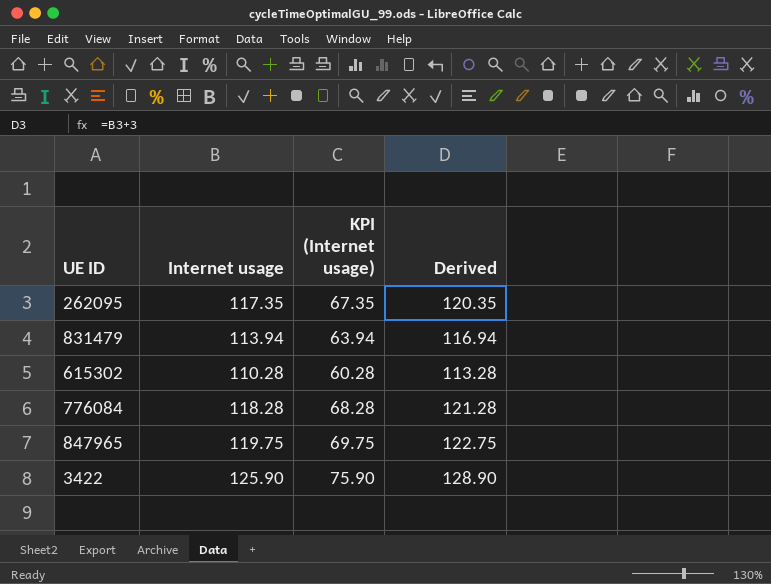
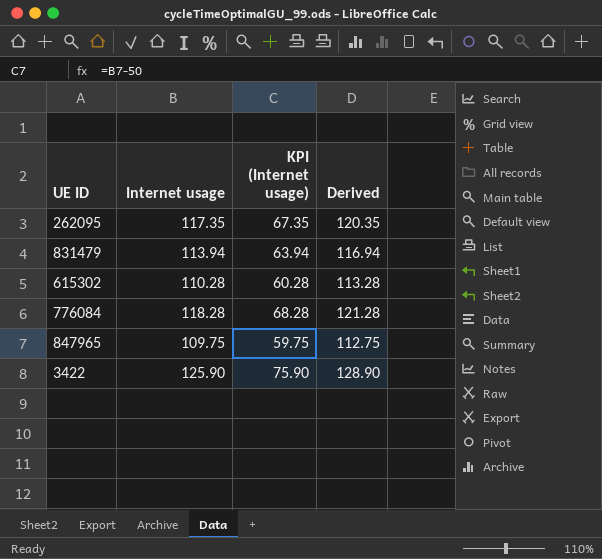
847965 | Internet usage: 119.75 -> 109.75
847965 | KPI (Internet usage): 69.75 -> 59.75
847965 | Derived: 122.75 -> 112.75

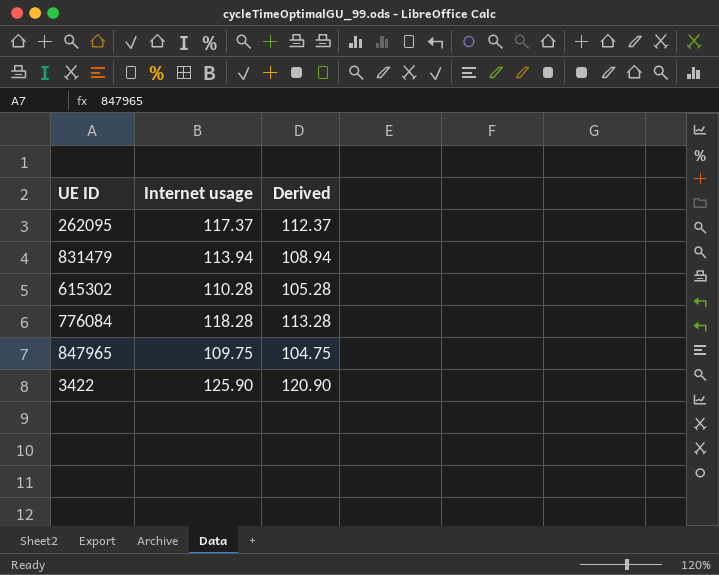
column KPI (Internet usage) | formula: [Internet usage] - 50 -> none
column Derived | formula: [Internet usage] + 3 -> [Internet usage] - 5
262095 | Internet usage: 117.35 -> 117.37

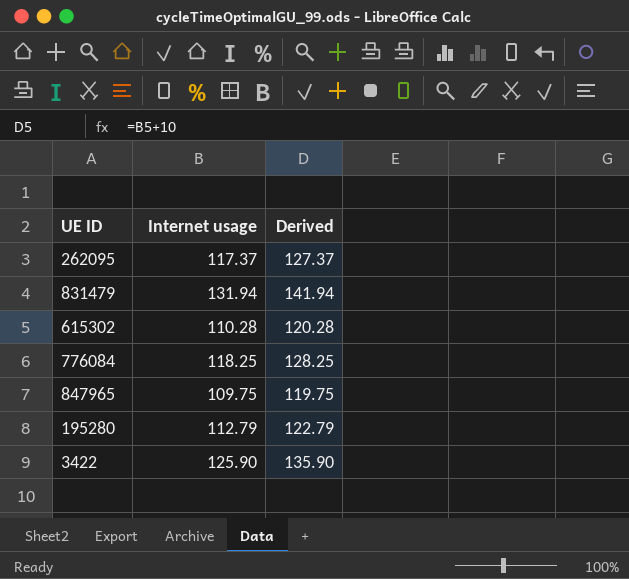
column Derived | formula: [Internet usage] - 5 -> [Internet usage] + 10
831479 | Internet usage: 113.94 -> 131.94
776084 | Internet usage: 118.28 -> 118.25
row 195280: none -> 112.79 | 122.79

